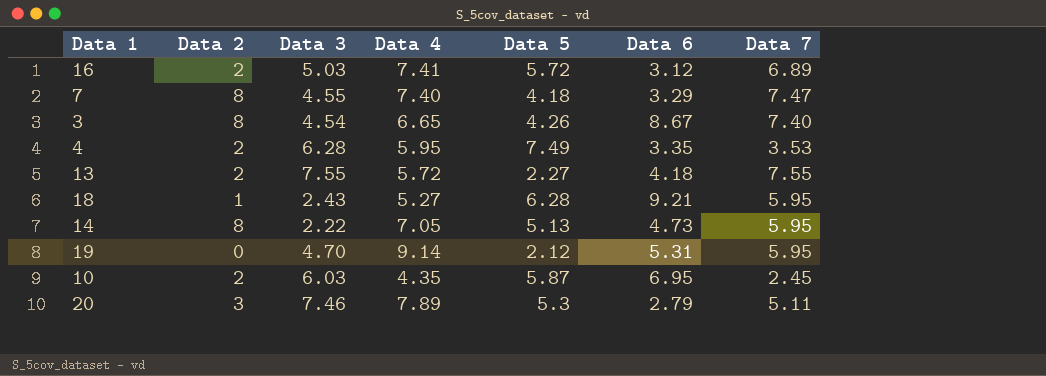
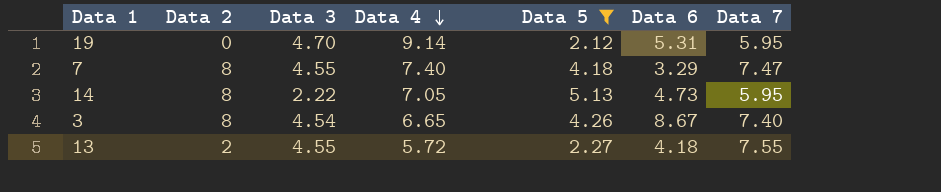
filter: none -> Data 5 <= 5.13
row order: none -> Data 4 descending
13 | Data 3: 7.55 -> 4.55

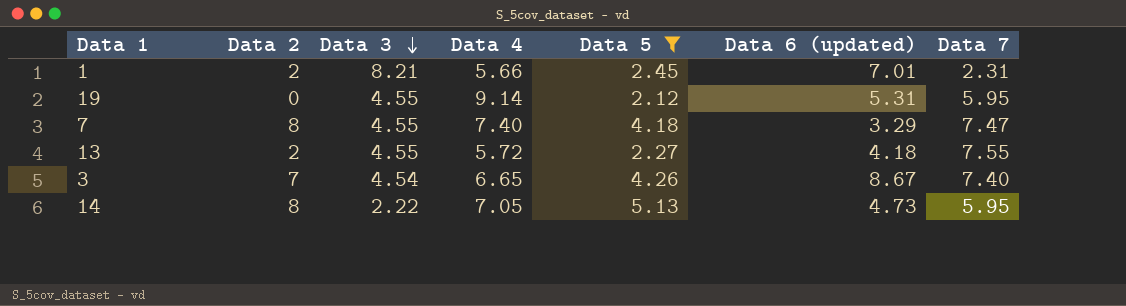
row order: Data 4 descending -> Data 3 descending
column name: Data 6 -> Data 6 (updated)
row 1: none -> 2 | 8.21 | 5.66 | 2.45 | 7.01 | 2.31
19 | Data 3: 4.70 -> 4.55
3 | Data 2: 8 -> 7

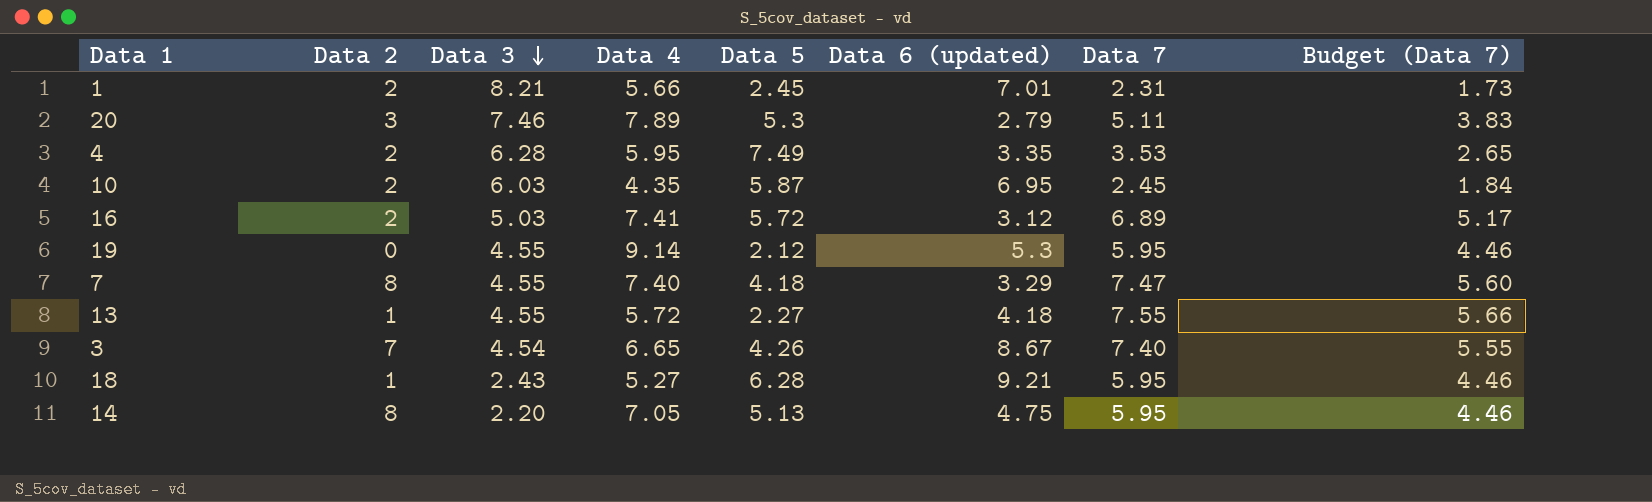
filter: Data 5 <= 5.13 -> none
column Budget (Data 7) | formula: none -> [Data 7] * 0.75
19 | Data 6 (updated): 5.31 -> 5.3
13 | Data 2: 2 -> 1
14 | Data 3: 2.22 -> 2.20
14 | Data 6 (updated): 4.73 -> 4.75

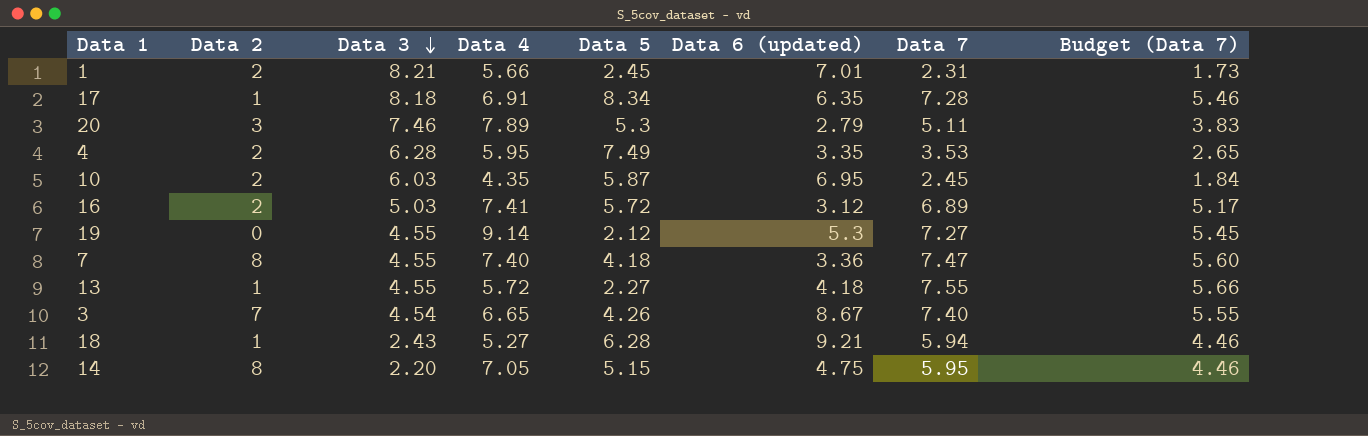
row 17: none -> 1 | 8.18 | 6.91 | 8.34 | 6.35 | 7.28 | 5.46
19 | Data 7: 5.95 -> 7.27
19 | Budget (Data 7): 4.46 -> 5.45
7 | Data 6 (updated): 3.29 -> 3.36
18 | Data 7: 5.95 -> 5.94
14 | Data 5: 5.13 -> 5.15

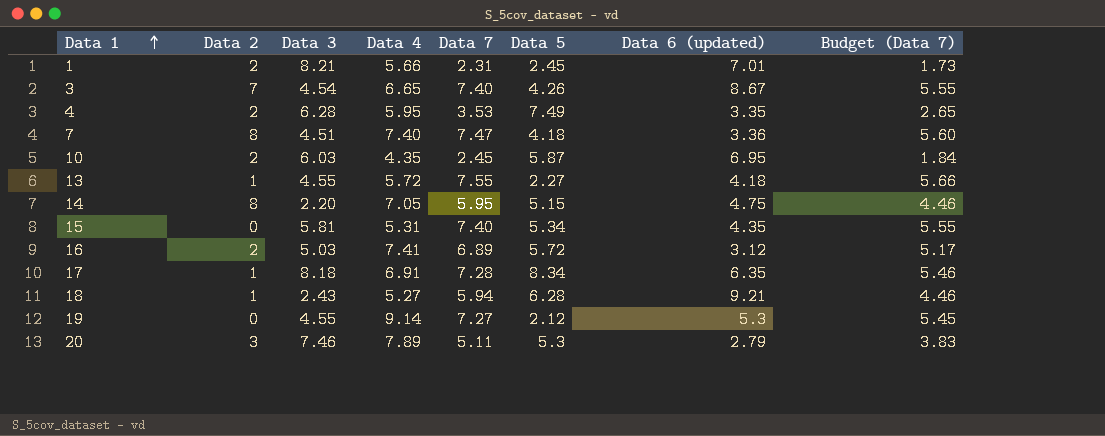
row order: Data 3 descending -> Data 1 ascending
column Data 7 | position: 7 -> 5
7 | Data 3: 4.55 -> 4.51
row 15: none -> 0 | 5.81 | 5.31 | 7.40 | 5.34 | 4.35 | 5.55

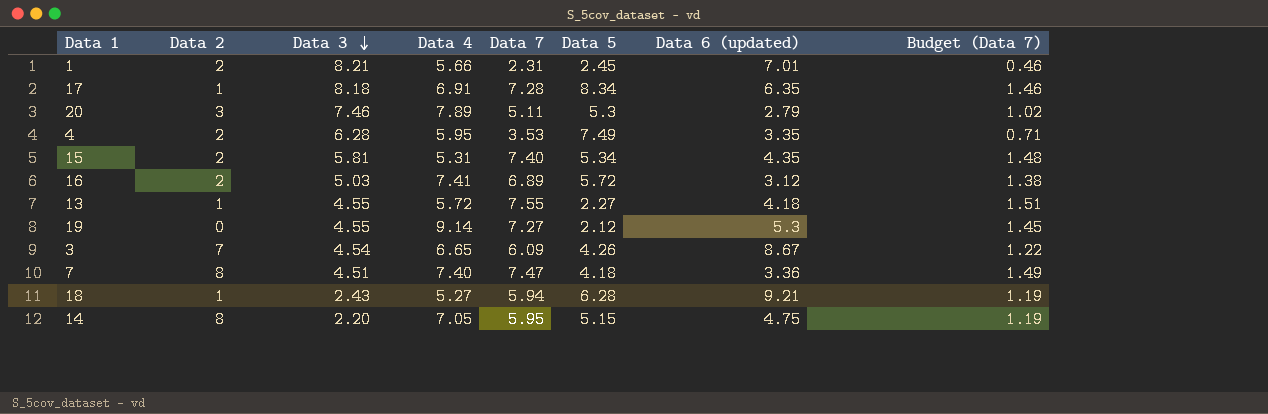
row order: Data 1 ascending -> Data 3 descending
column Budget (Data 7) | formula: [Data 7] * 0.75 -> [Data 7] * 0.2
row 10: 2 | 6.03 | 4.35 | 2.45 | 5.87 | 6.95 | 1.84 -> none
15 | Data 2: 0 -> 2
3 | Data 7: 7.40 -> 6.09

